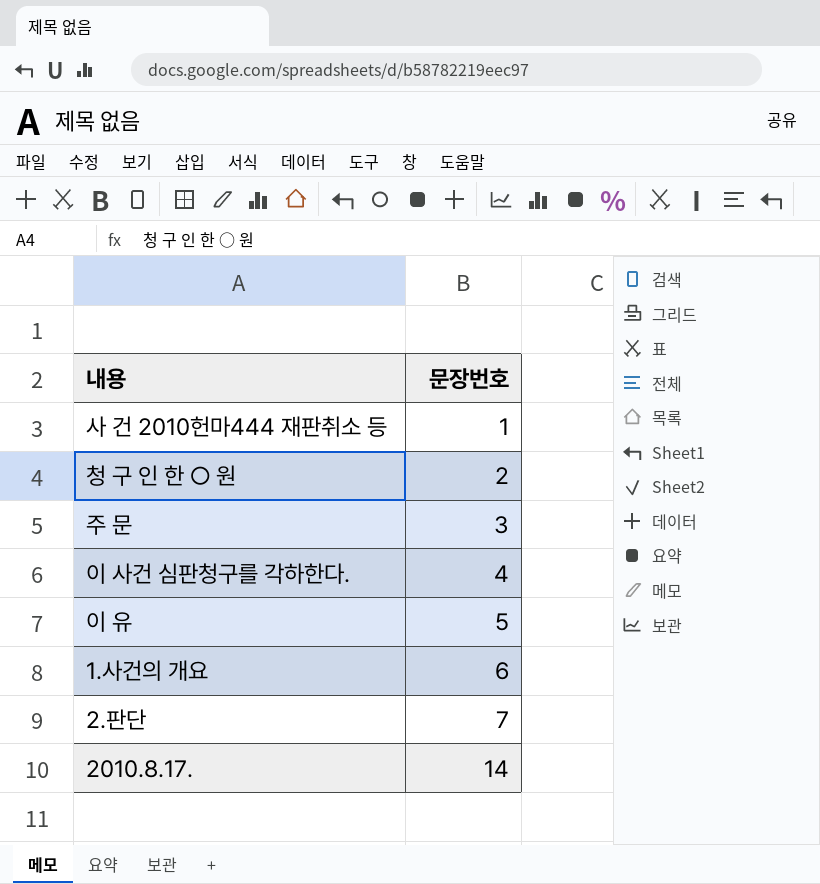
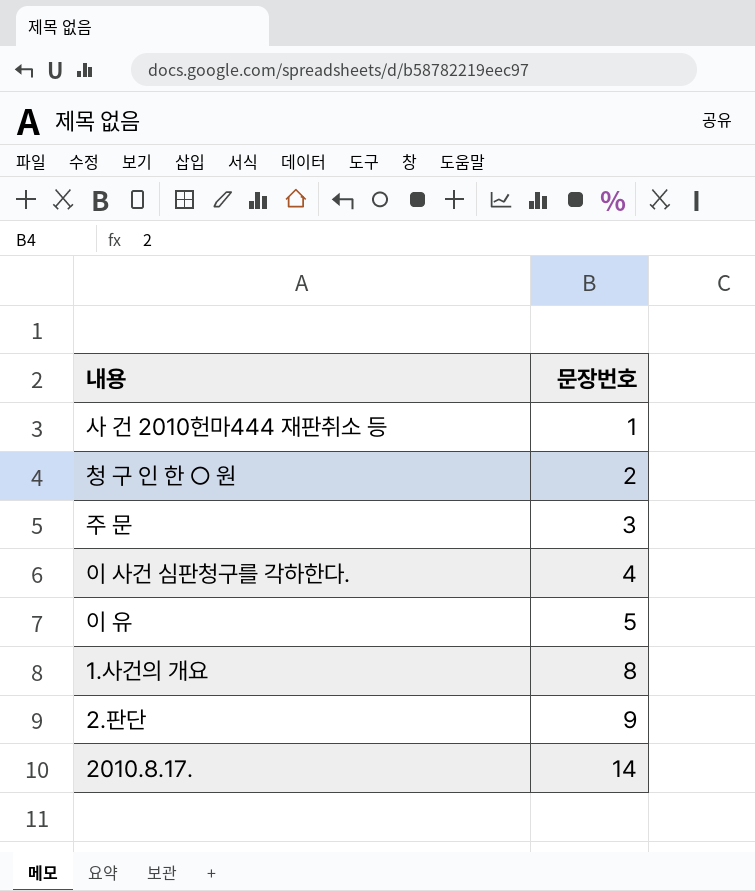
1.사건의 개요 | 문장번호: 6 -> 8
2.판단 | 문장번호: 7 -> 9

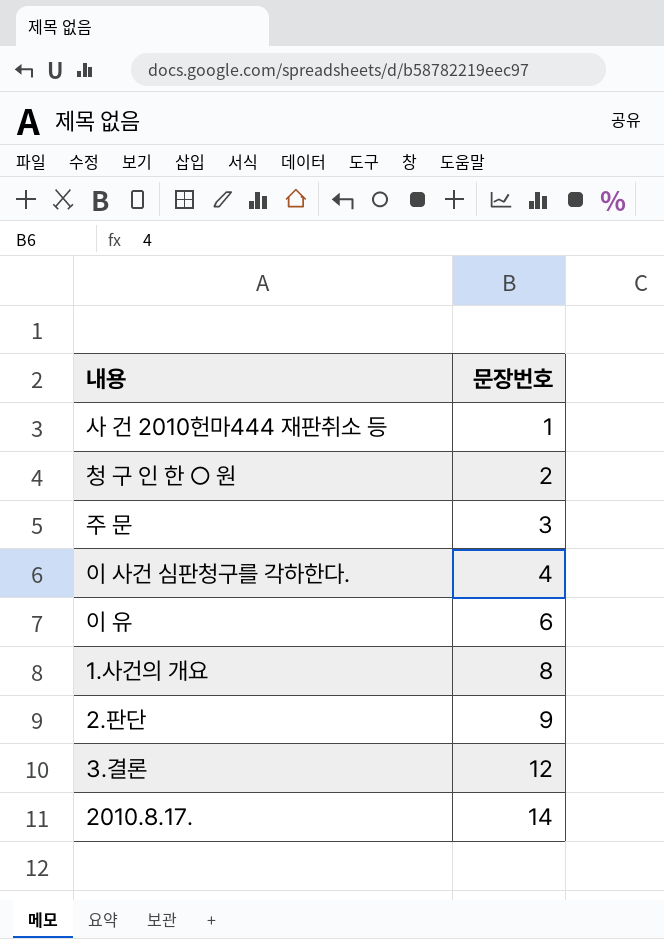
이 유 | 문장번호: 5 -> 6
row 3.결론: none -> 12

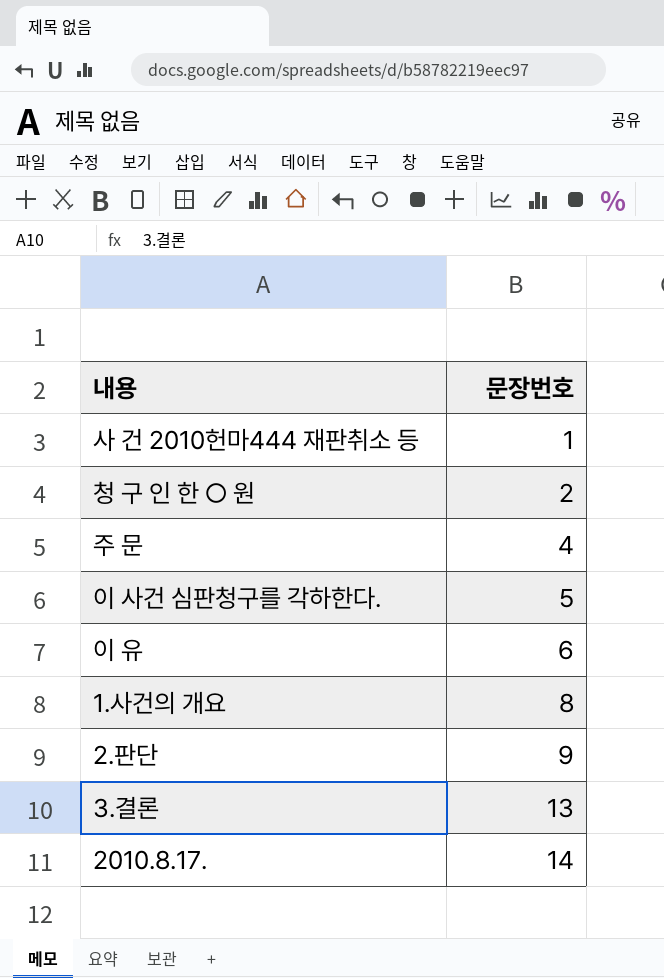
주 문 | 문장번호: 3 -> 4
이 사건 심판청구를 각하한다. | 문장번호: 4 -> 5
3.결론 | 문장번호: 12 -> 13

